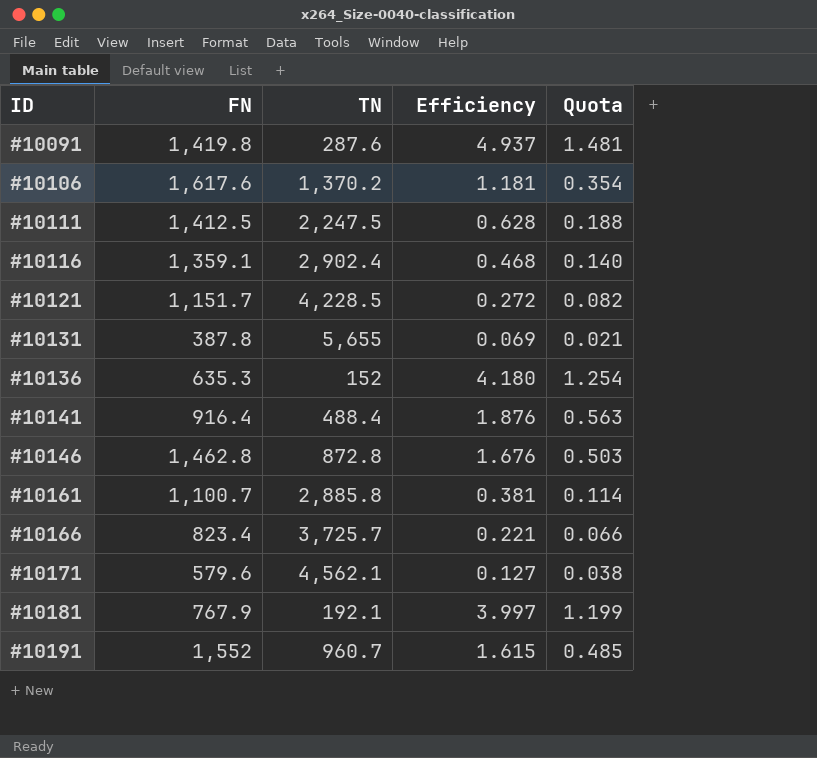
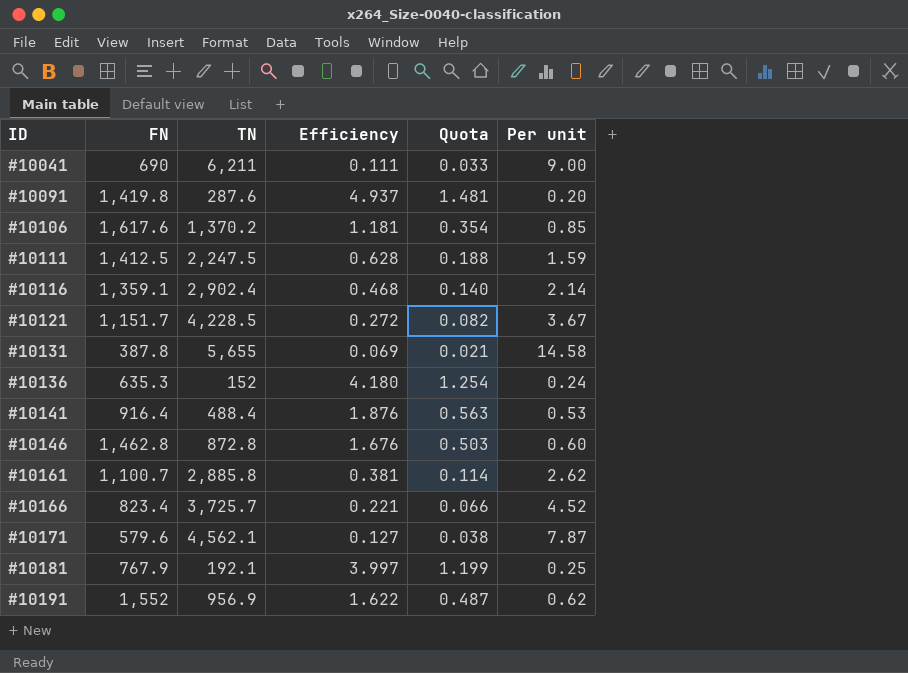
column Per unit | formula: none -> [TN] / [FN]
row #10041: none -> 690 | 6,211 | 0.111 | 0.033 | 9.00
#10191 | TN: 960.7 -> 956.9
#10191 | Efficiency: 1.615 -> 1.622
#10191 | Quota: 0.485 -> 0.487

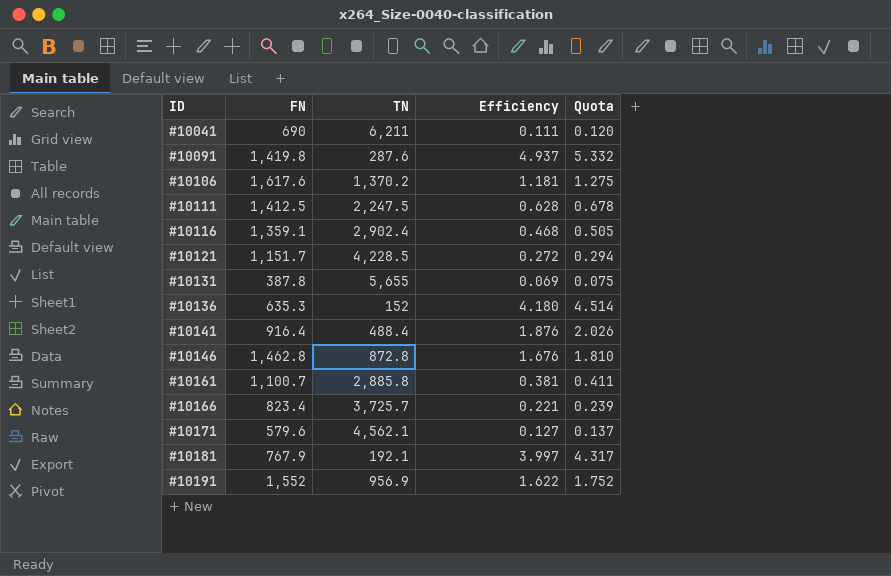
column Per unit | formula: [TN] / [FN] -> none
column Quota | formula: [Efficiency] * 0.3 -> [Efficiency] * 1.08

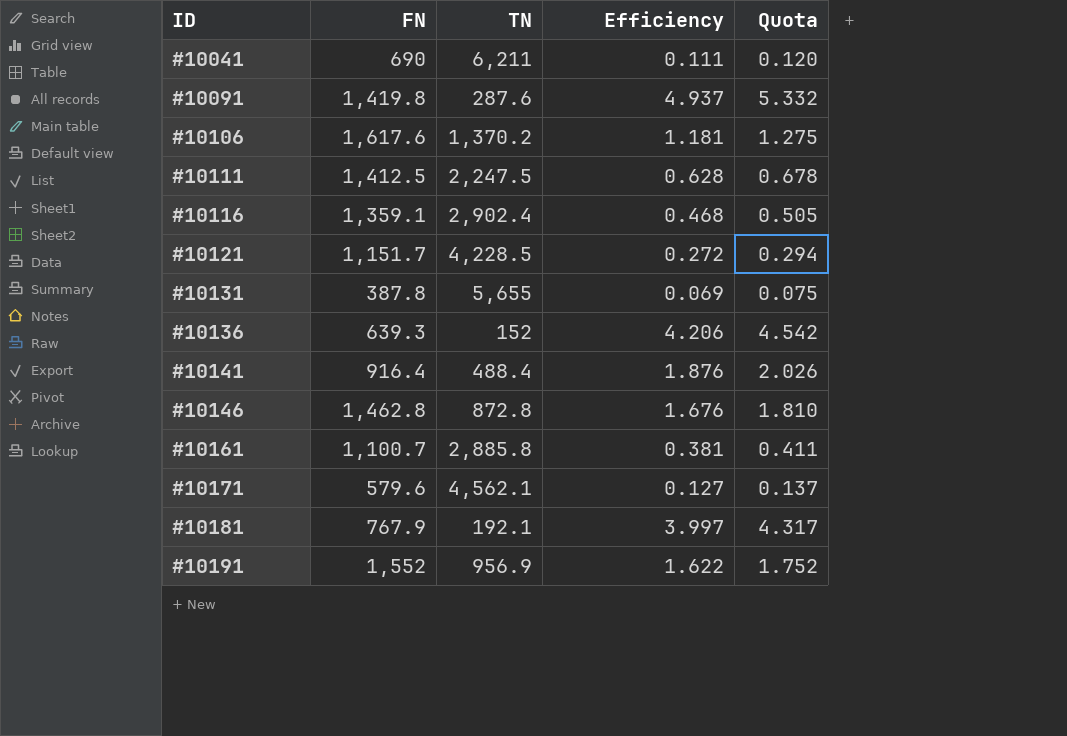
row #10166: 823.4 | 3,725.7 | 0.221 | 0.239 -> none
#10136 | FN: 635.3 -> 639.3
#10136 | Efficiency: 4.180 -> 4.206
#10136 | Quota: 4.514 -> 4.542

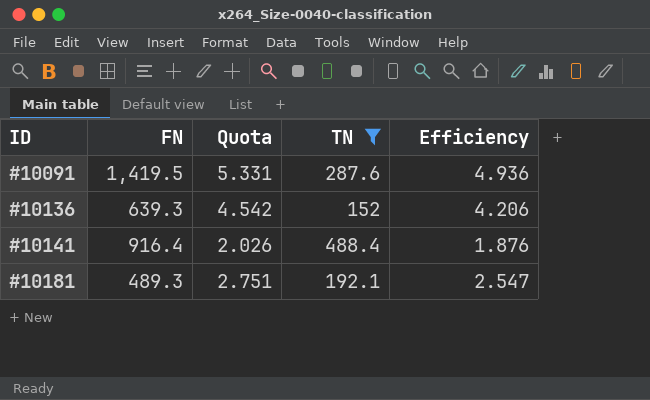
filter: none -> TN <= 488.4
column Quota | position: 5 -> 3
#10091 | FN: 1,419.8 -> 1,419.5
#10091 | Quota: 5.332 -> 5.331
#10091 | Efficiency: 4.937 -> 4.936
#10181 | FN: 767.9 -> 489.3
#10181 | Quota: 4.317 -> 2.751
#10181 | Efficiency: 3.997 -> 2.547

